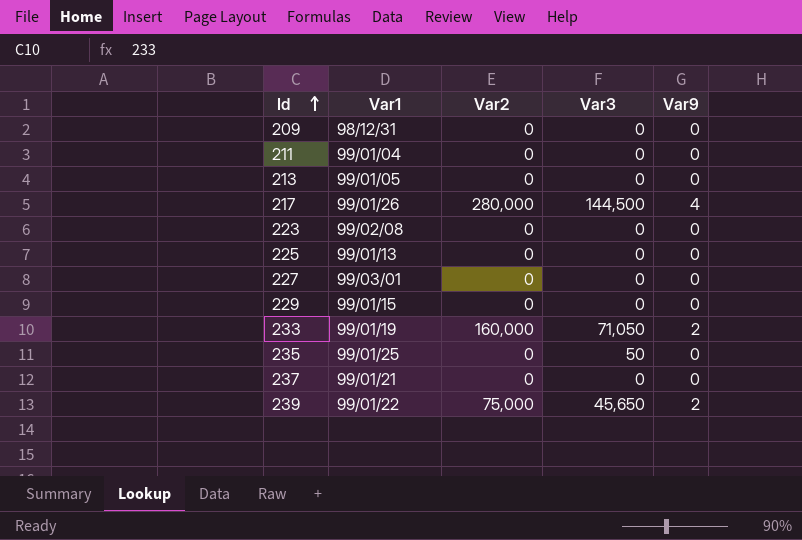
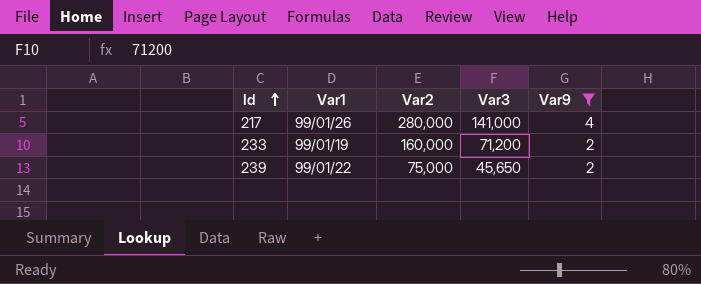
filter: none -> Var9 != 0
217 | Var3: 144,500 -> 141,000
233 | Var3: 71,050 -> 71,200

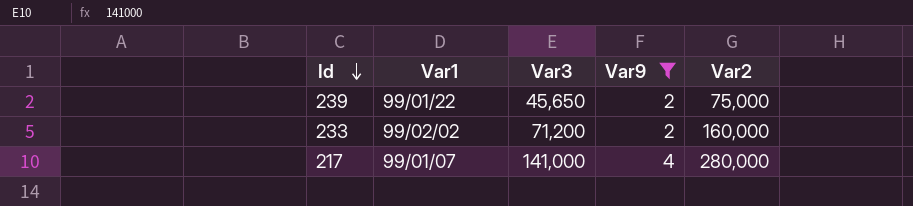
row order: Id ascending -> Id descending
column Var2 | position: 3 -> 5
233 | Var1: 99/01/19 -> 99/02/02
217 | Var1: 99/01/26 -> 99/01/07

